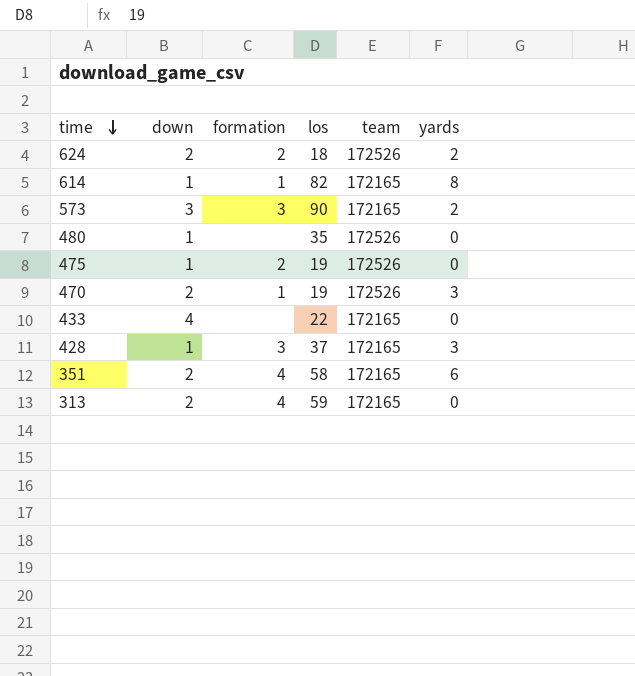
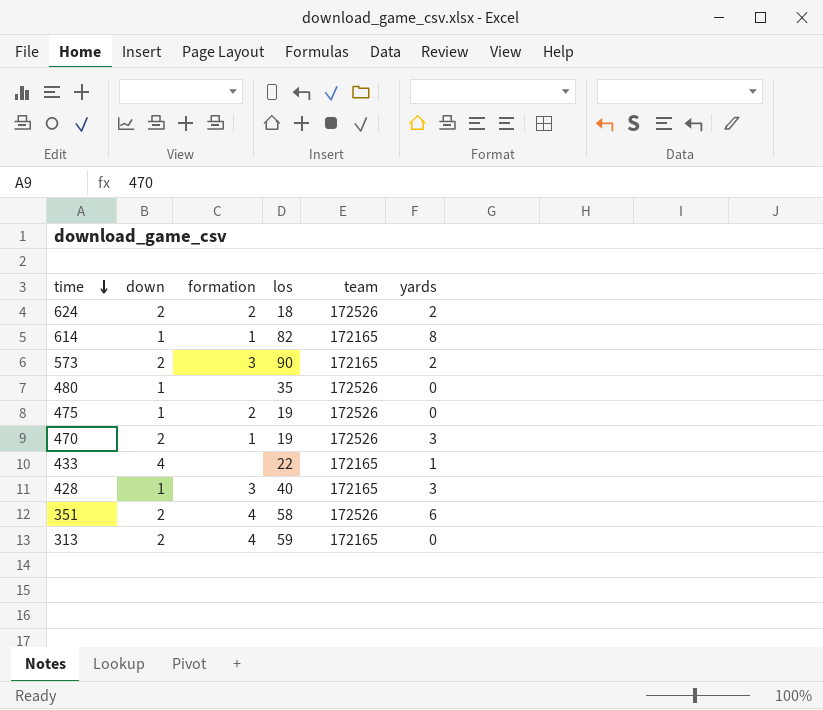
573 | down: 3 -> 2
433 | yards: 0 -> 1
428 | los: 37 -> 40
351 | team: 172165 -> 172526

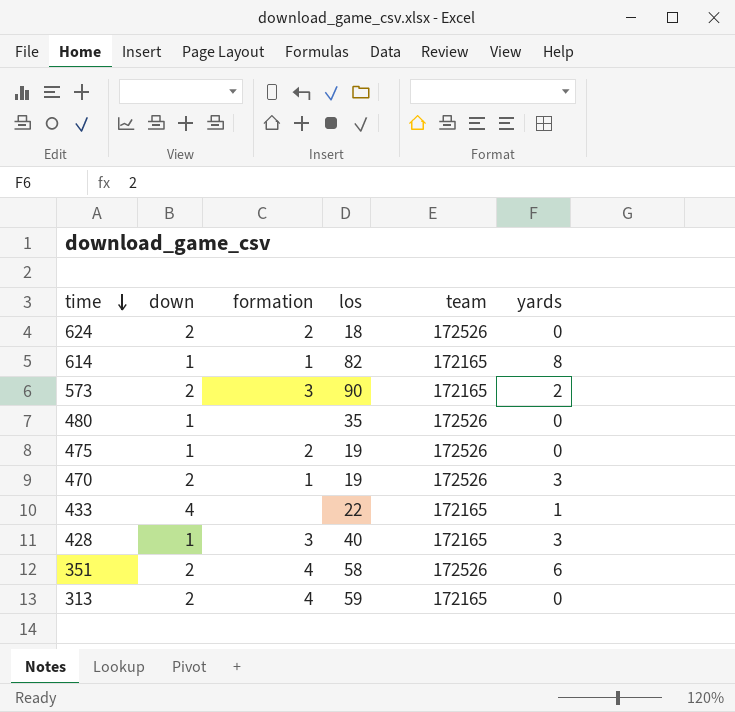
624 | yards: 2 -> 0

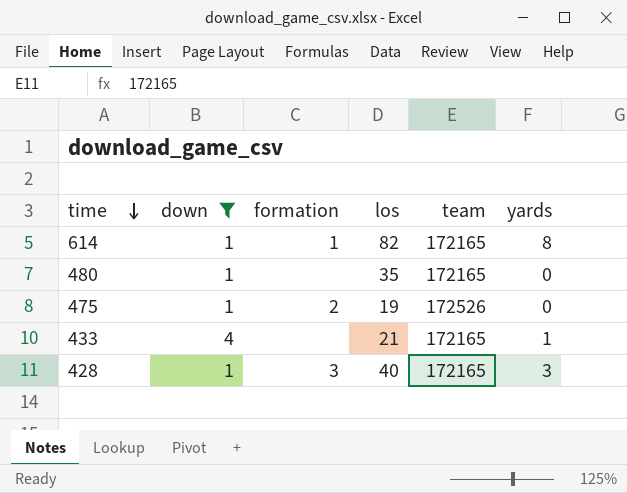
filter: none -> down != 2
480 | team: 172526 -> 172165
433 | los: 22 -> 21

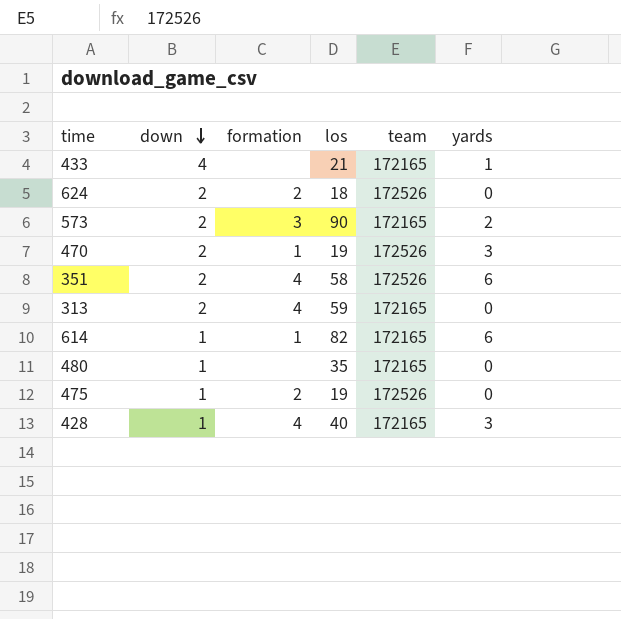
filter: down != 2 -> none
row order: time descending -> down descending
614 | yards: 8 -> 6
428 | formation: 3 -> 4

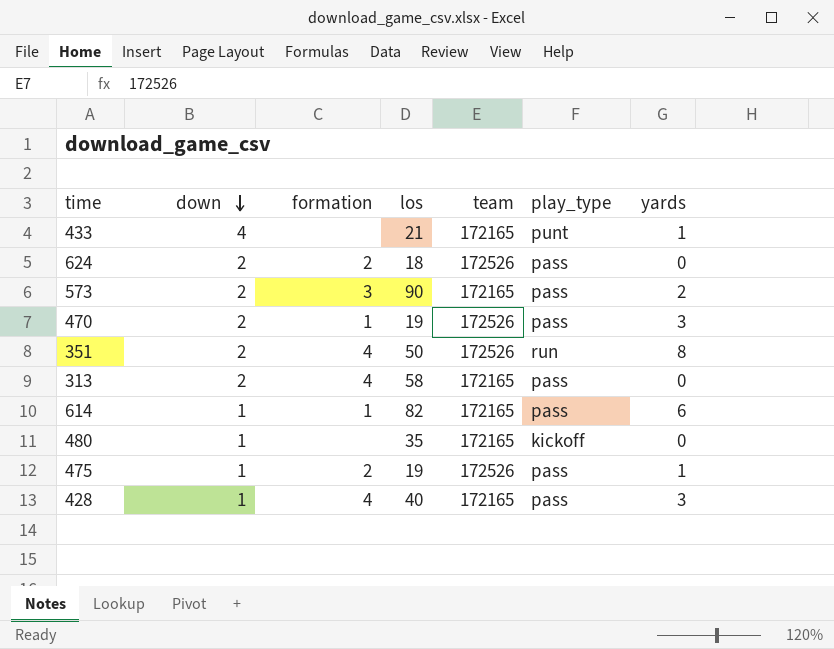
column play_type | position: none -> 6
351 | los: 58 -> 50
351 | yards: 6 -> 8
313 | los: 59 -> 58
475 | yards: 0 -> 1

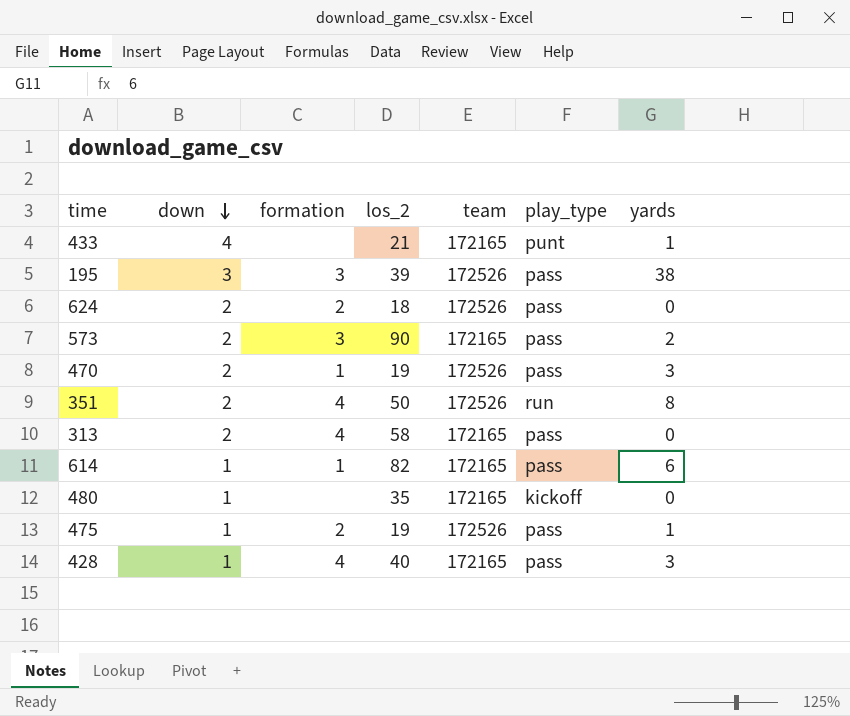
column name: los -> los_2
row 195: none -> 3 | 3 | 39 | 172526 | pass | 38

